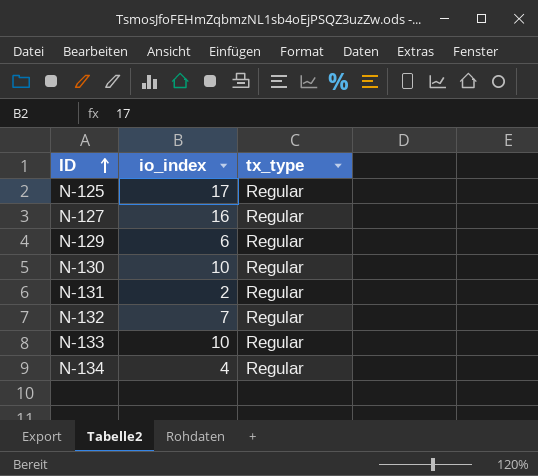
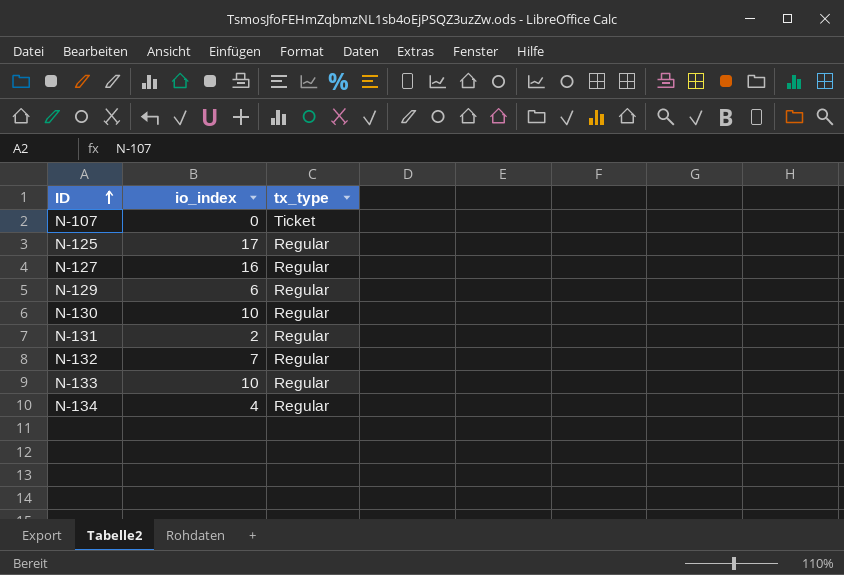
row N-107: none -> 0 | Ticket

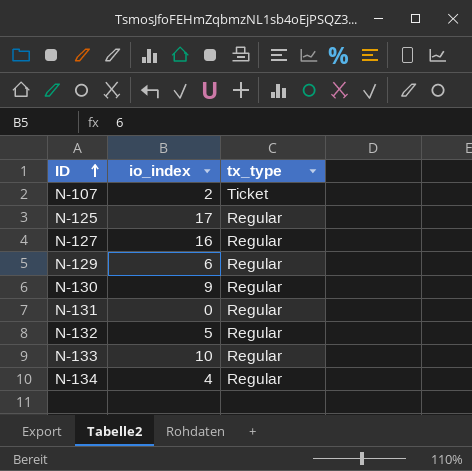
N-107 | io_index: 0 -> 2
N-130 | io_index: 10 -> 9
N-131 | io_index: 2 -> 0
N-132 | io_index: 7 -> 5

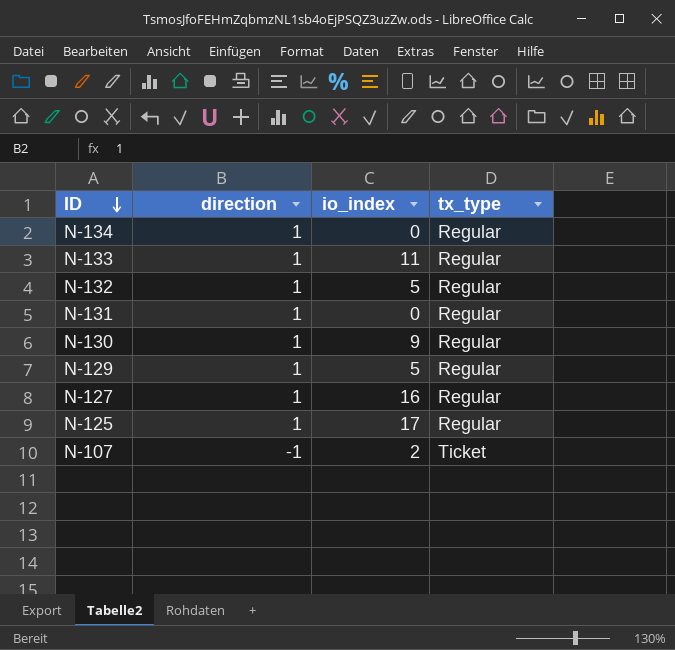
row order: ID ascending -> ID descending
column direction | position: none -> 2
N-134 | io_index: 4 -> 0
N-133 | io_index: 10 -> 11
N-129 | io_index: 6 -> 5

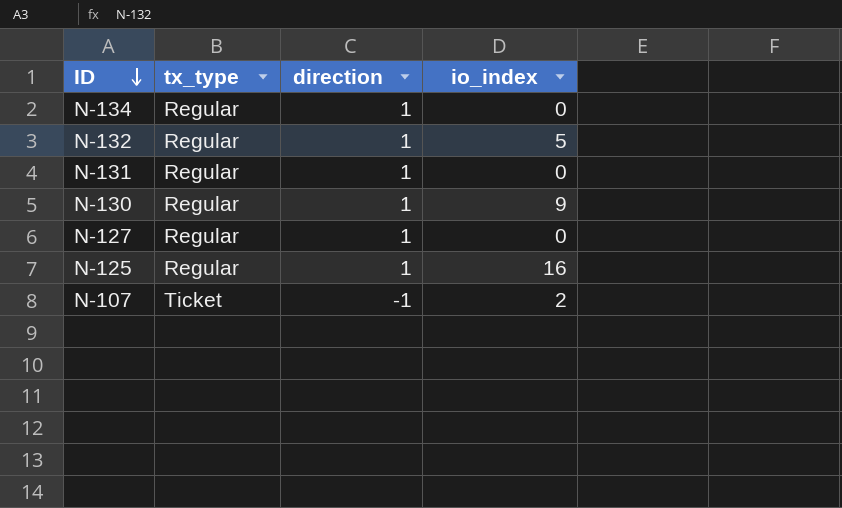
column tx_type | position: 4 -> 2
row N-133: 1 | 11 | Regular -> none
row N-129: 1 | 5 | Regular -> none
N-127 | io_index: 16 -> 0
N-125 | io_index: 17 -> 16

